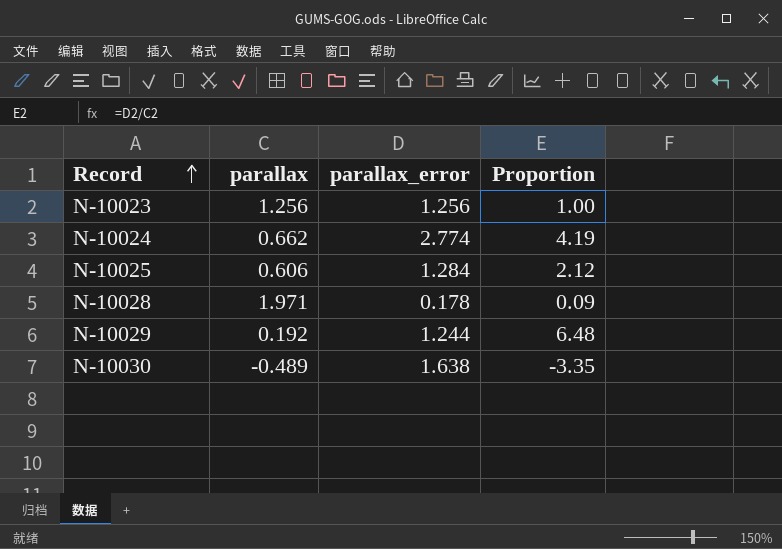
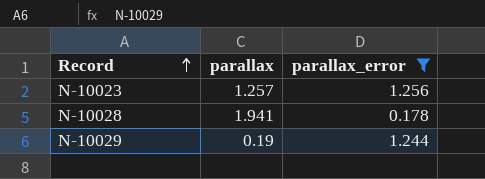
filter: none -> parallax_error <= 1.256
column Proportion | formula: [parallax_error] / [parallax] -> none
N-10023 | parallax: 1.256 -> 1.257
N-10028 | parallax: 1.971 -> 1.941
N-10029 | parallax: 0.192 -> 0.19

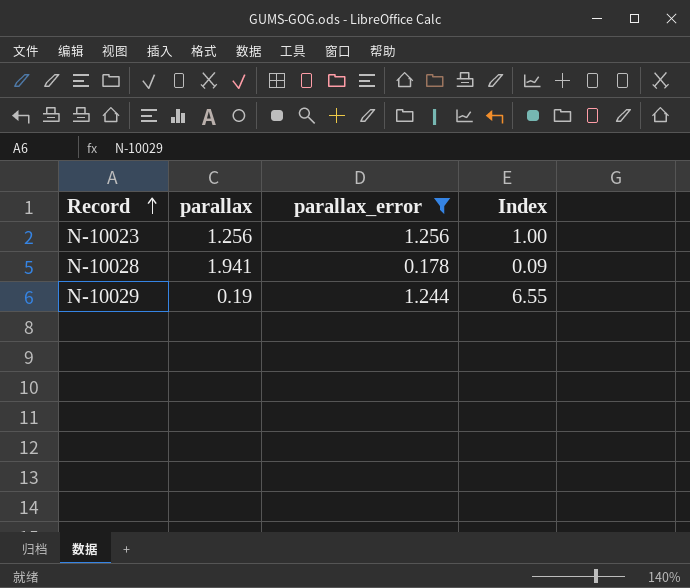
column Index | formula: none -> [parallax_error] / [parallax]
N-10023 | parallax: 1.257 -> 1.256

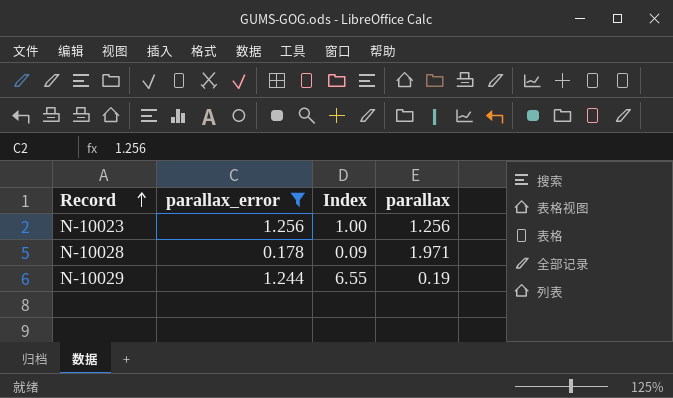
column parallax | position: 2 -> 4
N-10028 | parallax: 1.941 -> 1.971

